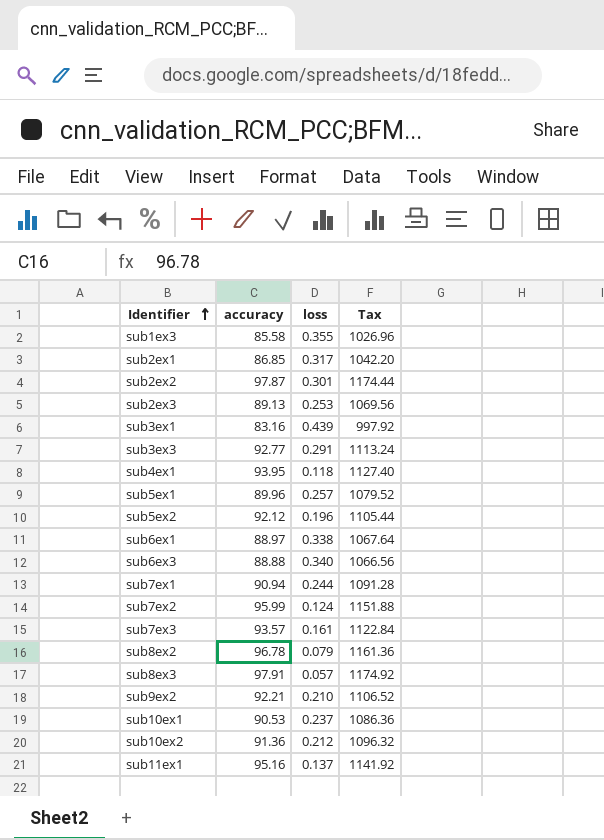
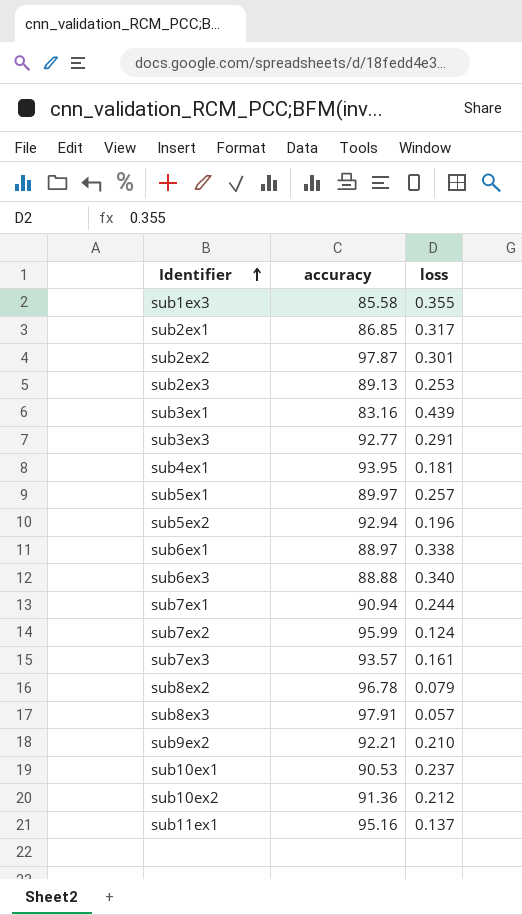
column Tax | formula: [accuracy] * 12 -> none
sub4ex1 | loss: 0.118 -> 0.181
sub5ex1 | accuracy: 89.96 -> 89.97
sub5ex2 | accuracy: 92.12 -> 92.94

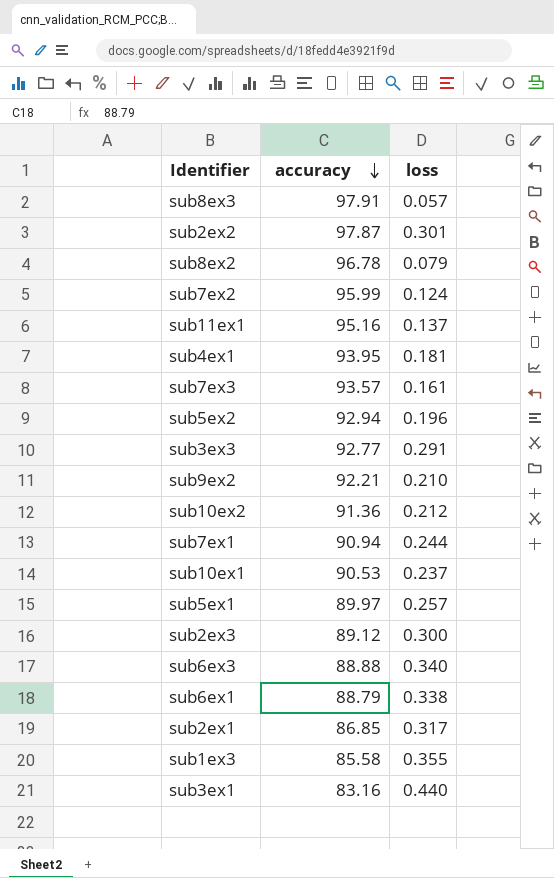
row order: Identifier ascending -> accuracy descending
sub2ex3 | accuracy: 89.13 -> 89.12
sub2ex3 | loss: 0.253 -> 0.300
sub6ex1 | accuracy: 88.97 -> 88.79
sub3ex1 | loss: 0.439 -> 0.440

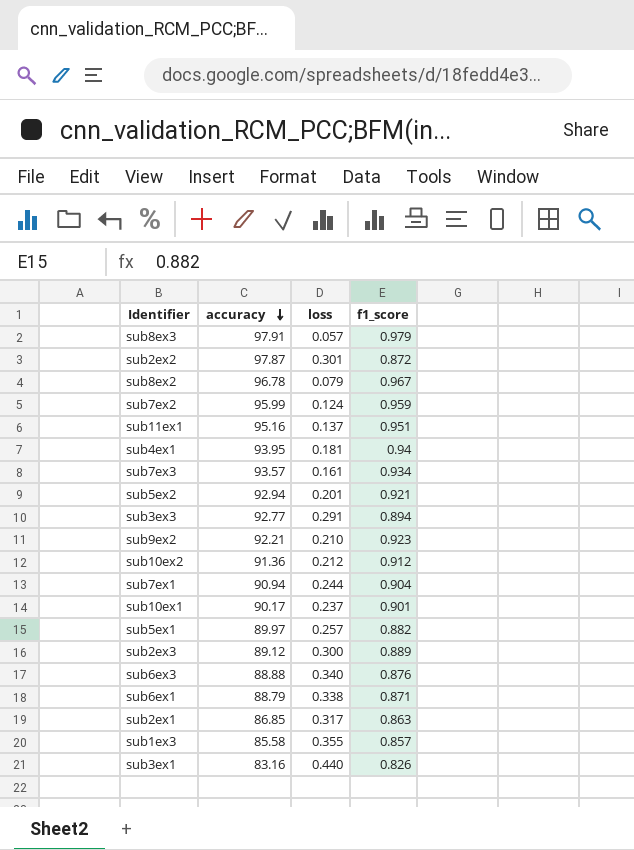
column f1_score | position: none -> 4
sub5ex2 | loss: 0.196 -> 0.201
sub10ex1 | accuracy: 90.53 -> 90.17

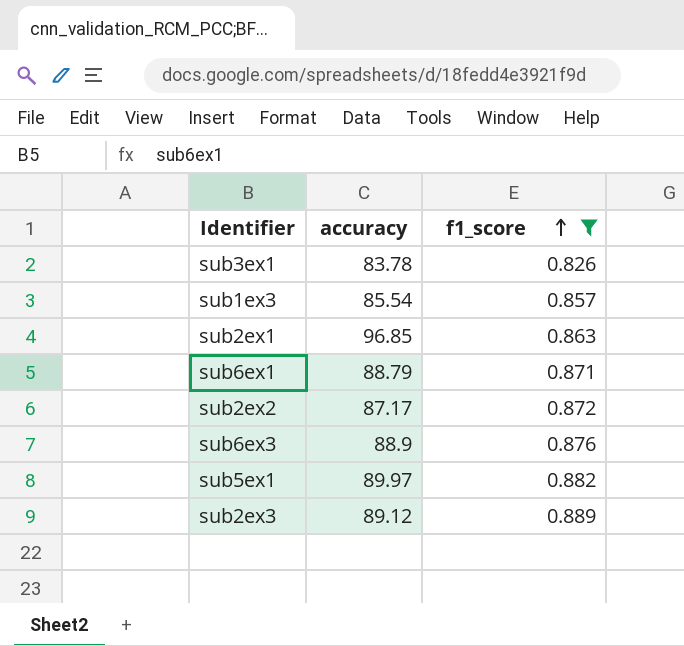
filter: none -> f1_score <= 0.889
row order: accuracy descending -> f1_score ascending
column loss | position: 3 -> none
sub3ex1 | accuracy: 83.16 -> 83.78
sub1ex3 | accuracy: 85.58 -> 85.54
sub2ex1 | accuracy: 86.85 -> 96.85
sub2ex2 | accuracy: 97.87 -> 87.17
sub6ex3 | accuracy: 88.88 -> 88.9

